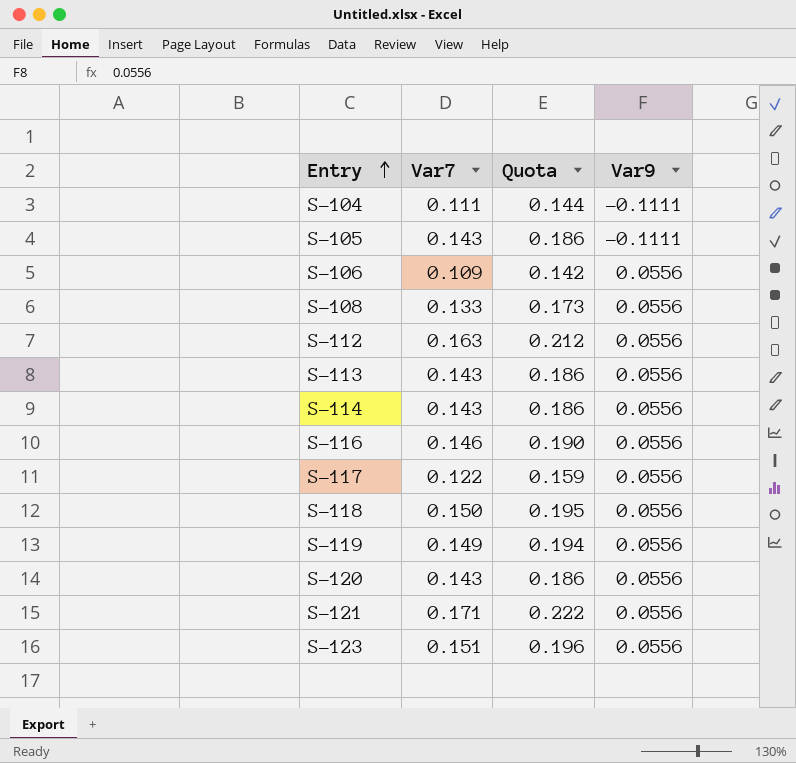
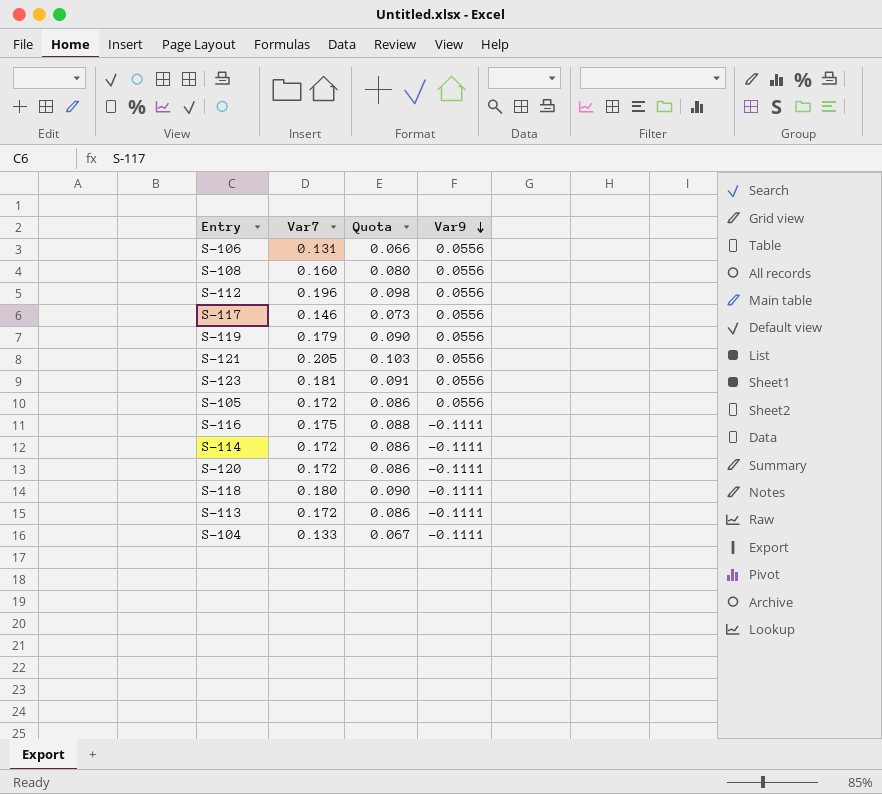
row order: Entry ascending -> Var9 descending
column Quota | formula: [Var7] * 1.3 -> [Var7] * 0.5
S-106 | Var7: 0.109 -> 0.131
S-108 | Var7: 0.133 -> 0.160
S-112 | Var7: 0.163 -> 0.196
S-117 | Var7: 0.122 -> 0.146
S-119 | Var7: 0.149 -> 0.179
S-121 | Var7: 0.171 -> 0.205
S-123 | Var7: 0.151 -> 0.181
S-105 | Var7: 0.143 -> 0.172
S-105 | Var9: -0.1111 -> 0.0556
S-116 | Var7: 0.146 -> 0.175
S-116 | Var9: 0.0556 -> -0.1111
S-114 | Var7: 0.143 -> 0.172
S-114 | Var9: 0.0556 -> -0.1111
S-120 | Var7: 0.143 -> 0.172
S-120 | Var9: 0.0556 -> -0.1111
S-118 | Var7: 0.150 -> 0.180
S-118 | Var9: 0.0556 -> -0.1111
S-113 | Var7: 0.143 -> 0.172
S-113 | Var9: 0.0556 -> -0.1111
S-104 | Var7: 0.111 -> 0.133

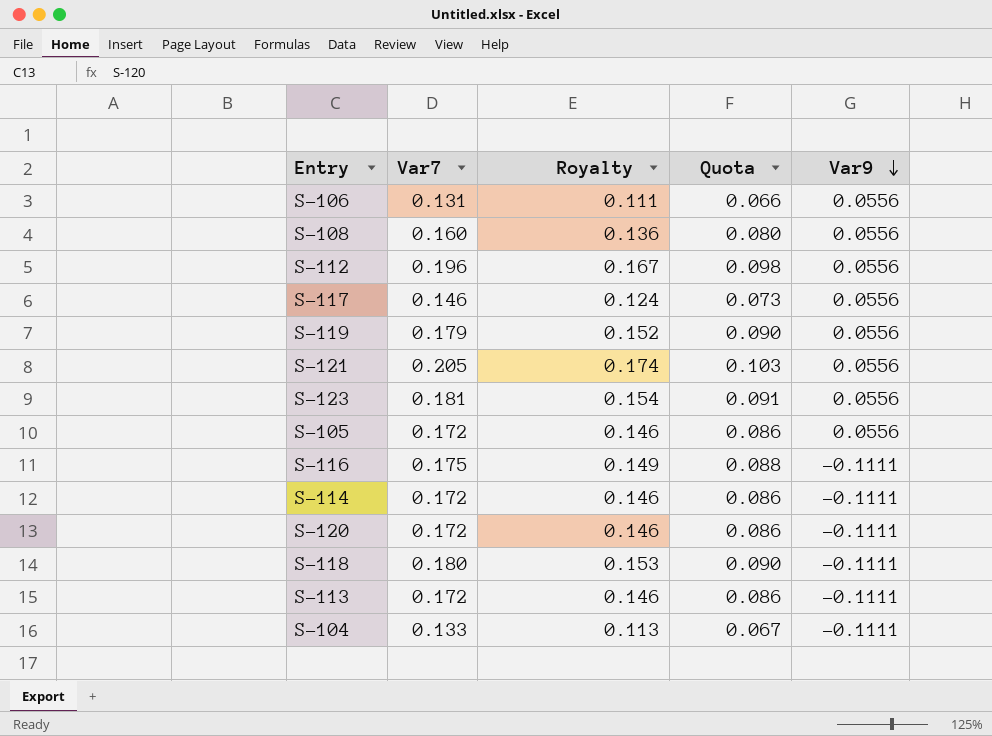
column Royalty | formula: none -> [Var7] * 0.85

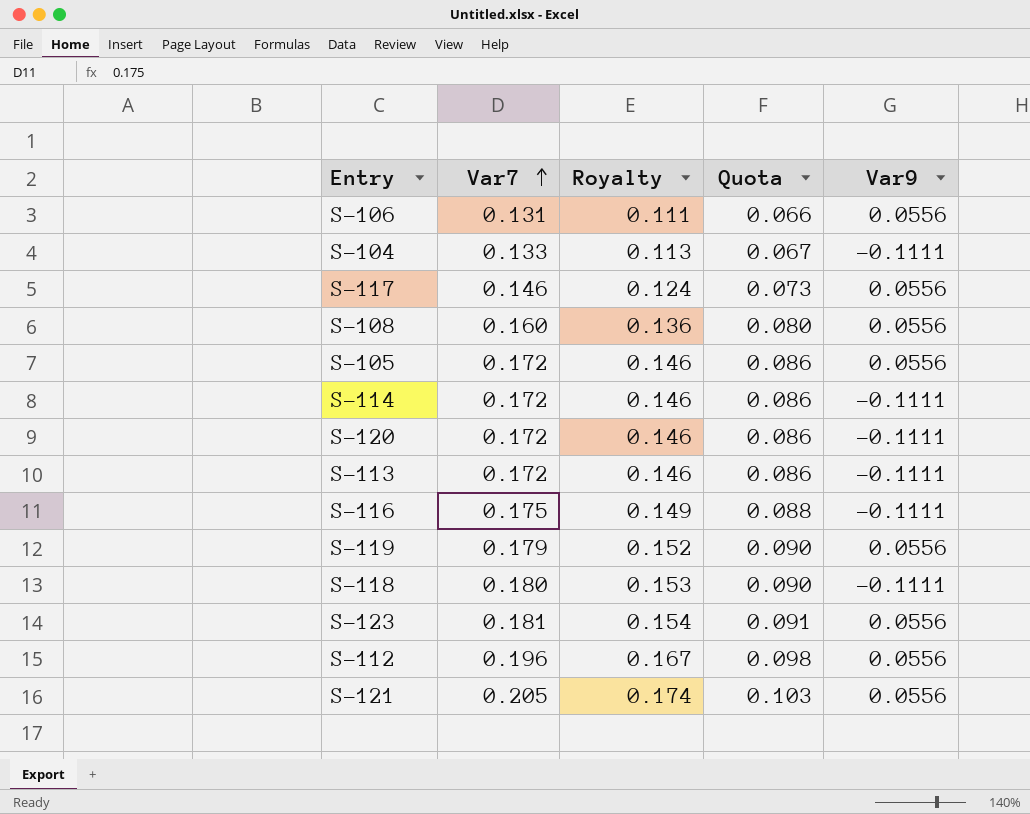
row order: Var9 descending -> Var7 ascending

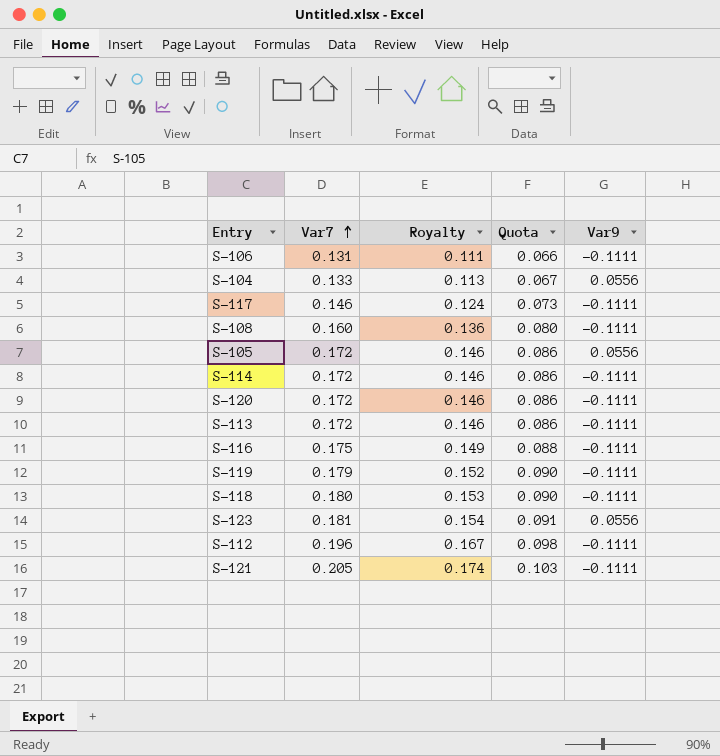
S-106 | Var9: 0.0556 -> -0.1111
S-104 | Var9: -0.1111 -> 0.0556
S-117 | Var9: 0.0556 -> -0.1111
S-108 | Var9: 0.0556 -> -0.1111
S-119 | Var9: 0.0556 -> -0.1111
S-112 | Var9: 0.0556 -> -0.1111
S-121 | Var9: 0.0556 -> -0.1111

